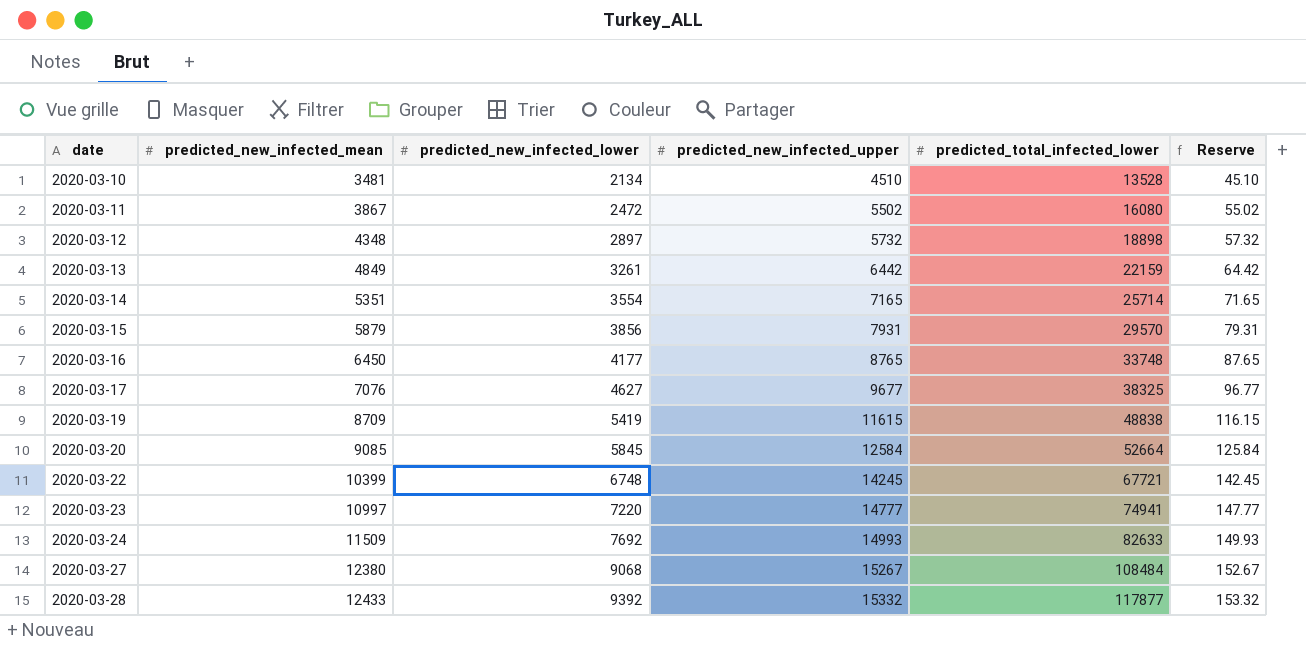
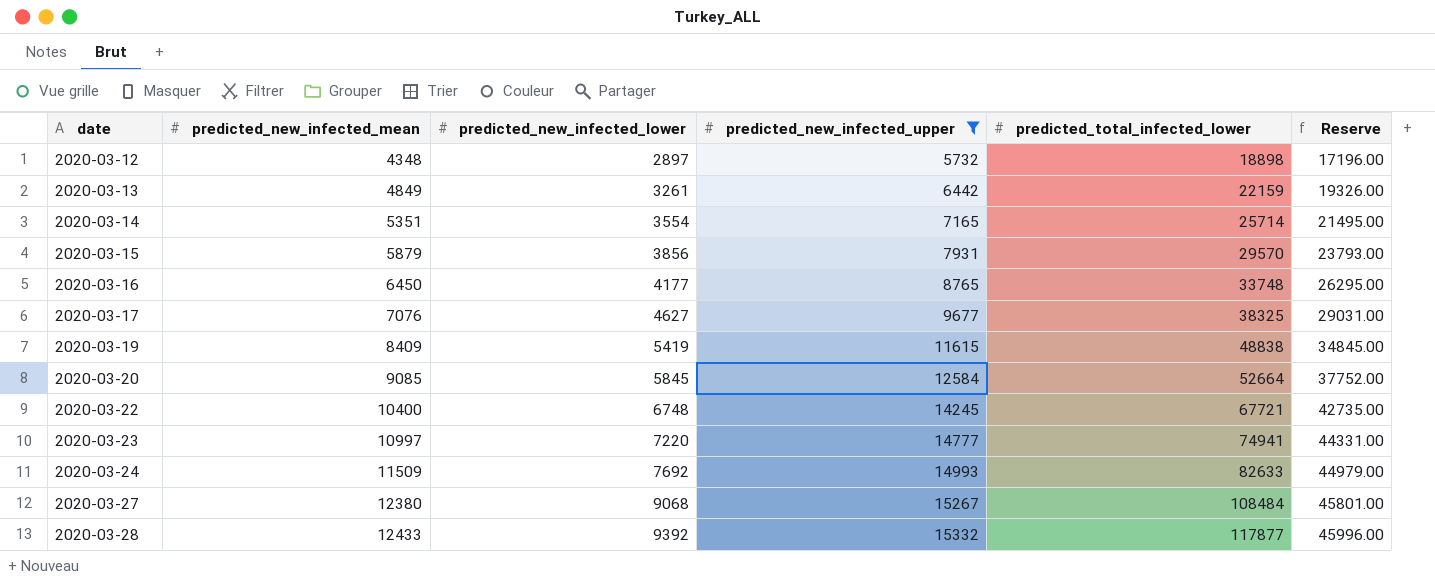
filter: none -> predicted_new_infected_upper >= 5732
column Reserve | formula: [predicted_new_infected_upper] * 0.01 -> [predicted_new_infected_upper] * 3
2020-03-19 | predicted_new_infected_mean: 8709 -> 8409
2020-03-22 | predicted_new_infected_mean: 10399 -> 10400

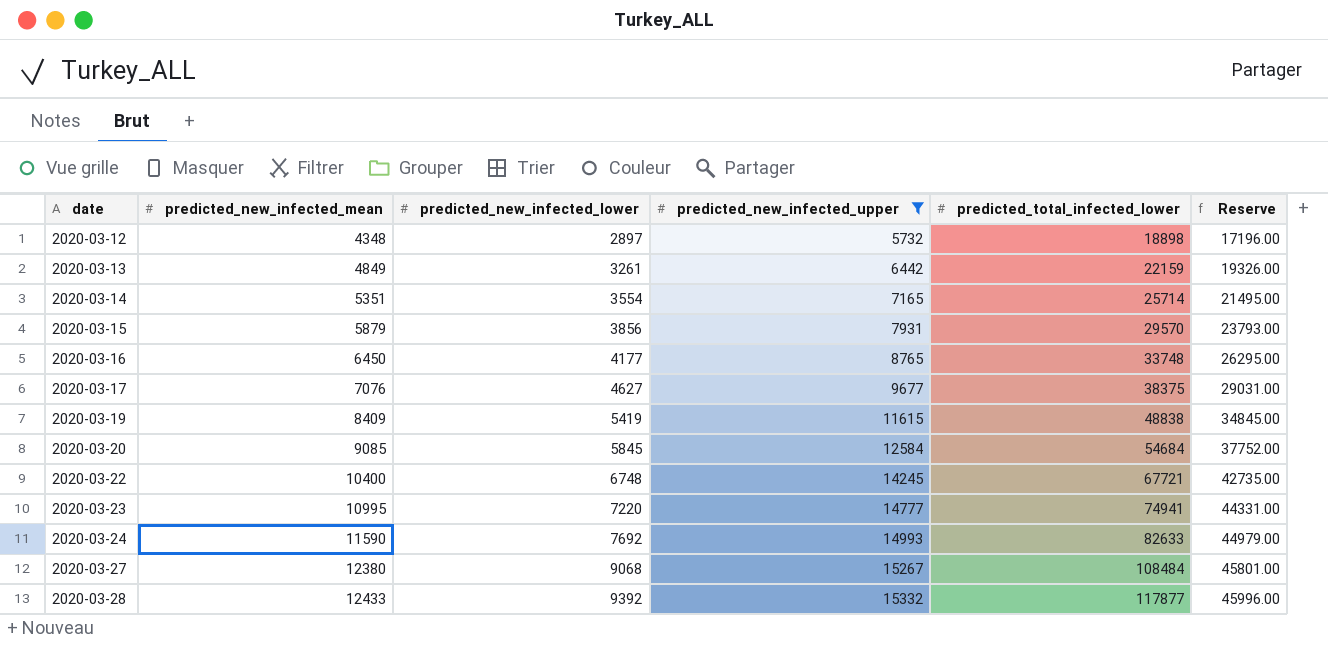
2020-03-17 | predicted_total_infected_lower: 38325 -> 38375
2020-03-20 | predicted_total_infected_lower: 52664 -> 54684
2020-03-23 | predicted_new_infected_mean: 10997 -> 10995
2020-03-24 | predicted_new_infected_mean: 11509 -> 11590

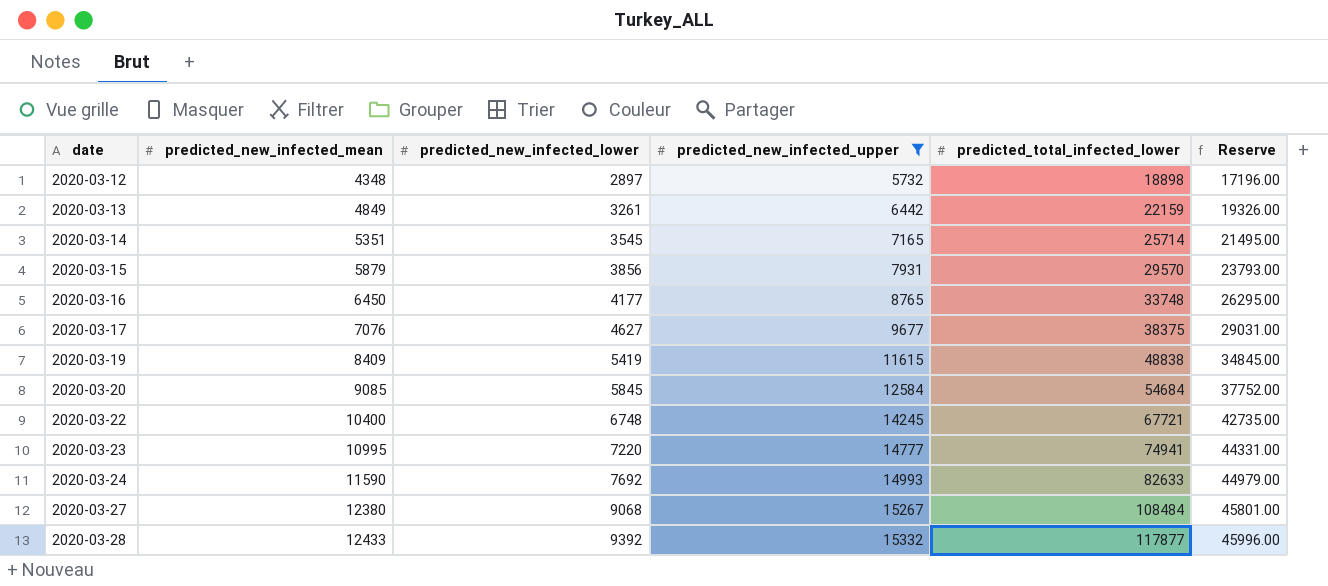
2020-03-14 | predicted_new_infected_lower: 3554 -> 3545

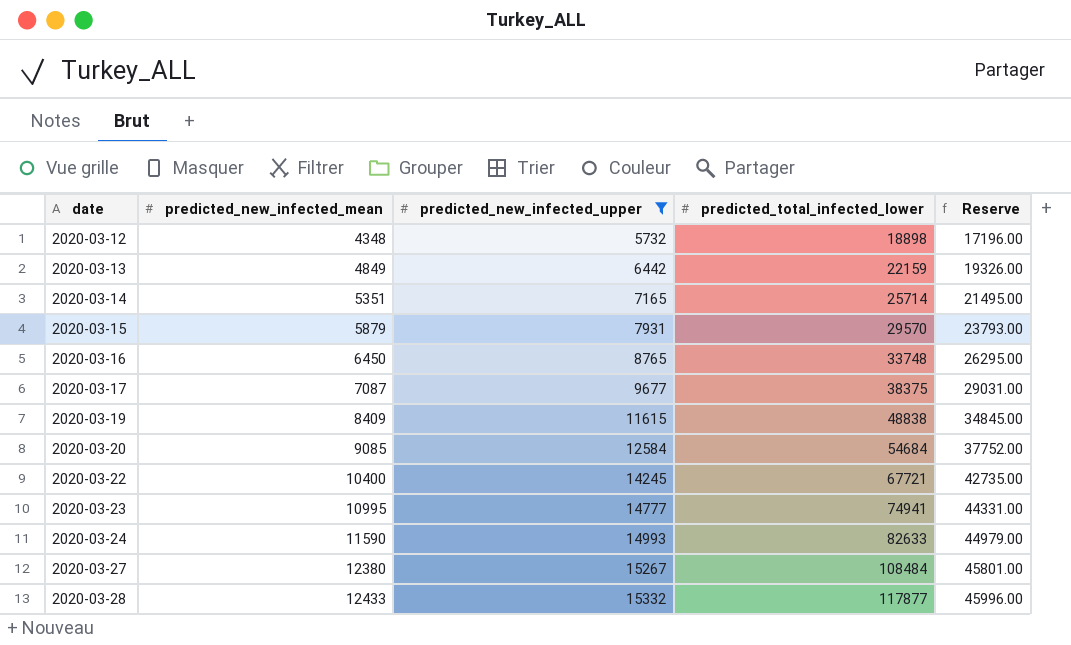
column predicted_new_infected_lower | position: 3 -> none
2020-03-17 | predicted_new_infected_mean: 7076 -> 7087

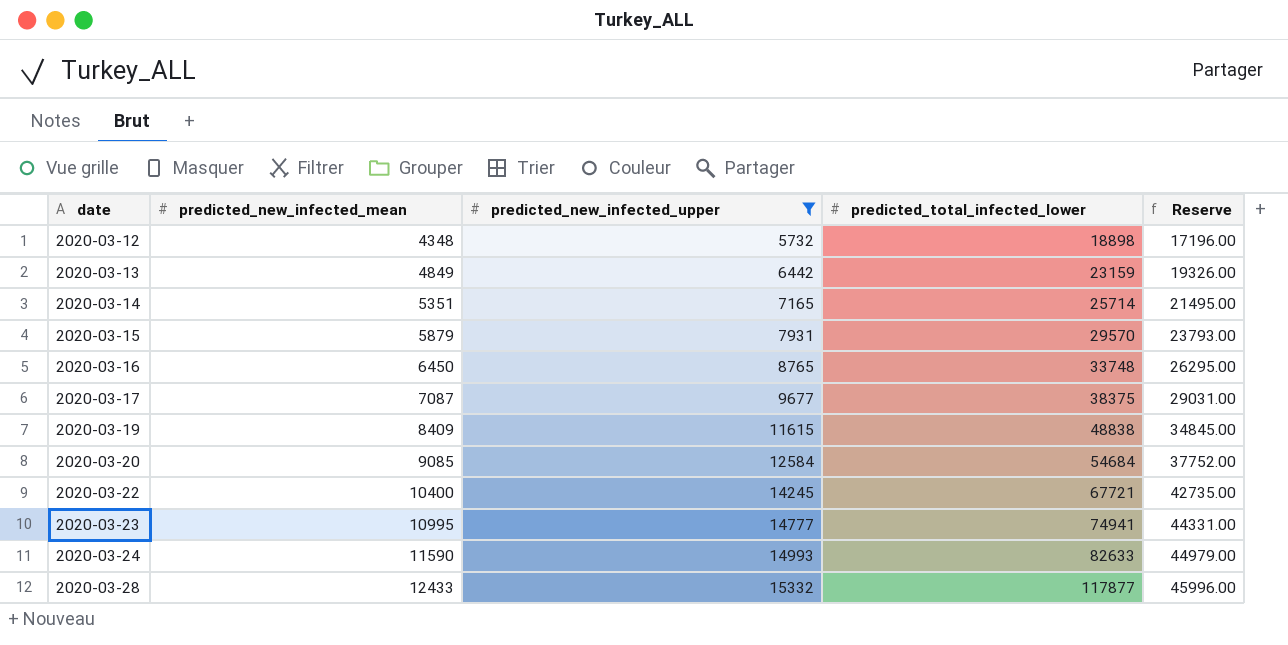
row 2020-03-27: 12380 | 15267 | 108484 | 45801.00 -> none
2020-03-13 | predicted_total_infected_lower: 22159 -> 23159

